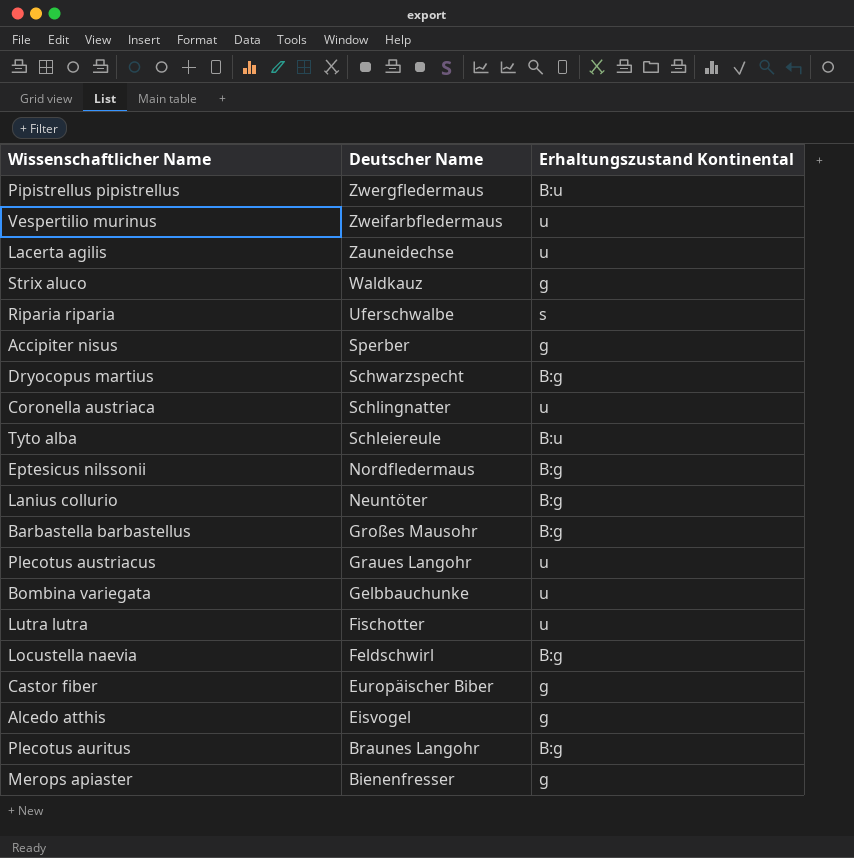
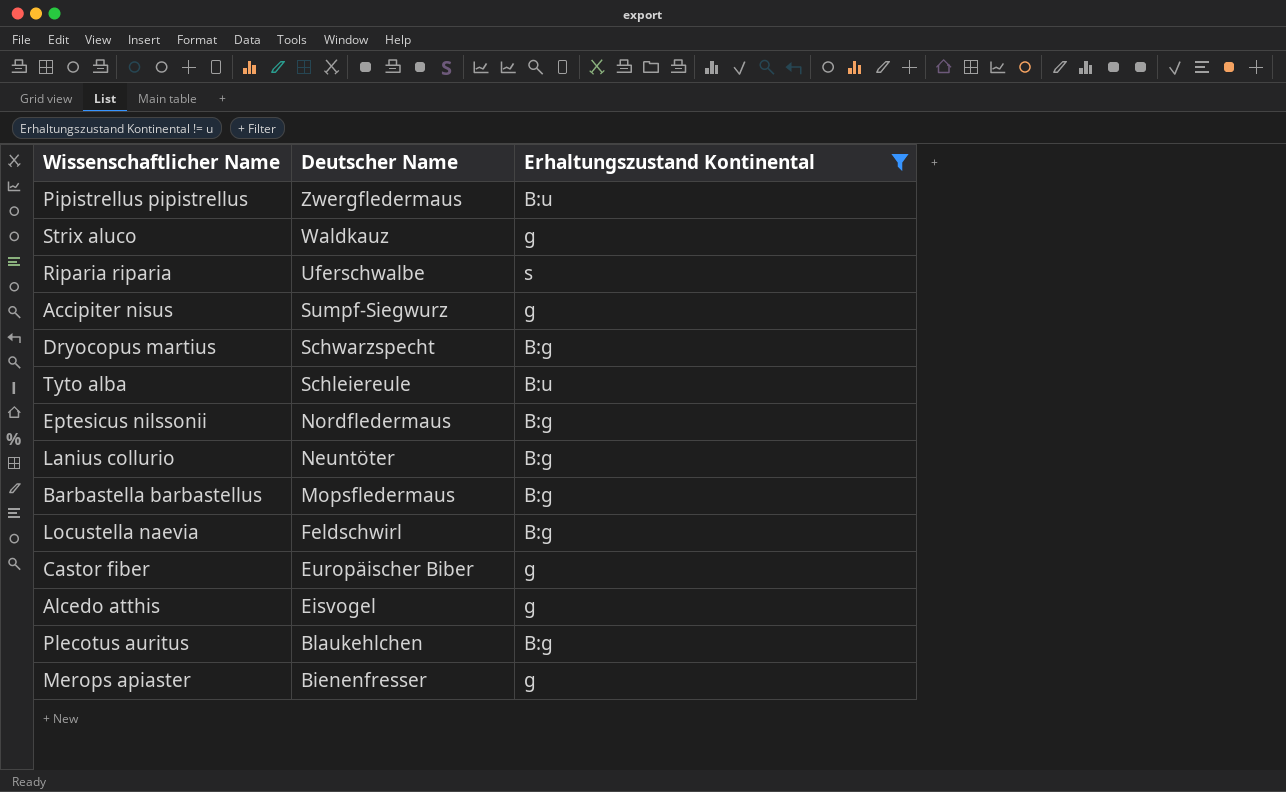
filter: none -> Erhaltungszustand Kontinental != u
Accipiter nisus | Deutscher Name: Sperber -> Sumpf-Siegwurz
Barbastella barbastellus | Deutscher Name: Großes Mausohr -> Mopsfledermaus
Plecotus auritus | Deutscher Name: Braunes Langohr -> Blaukehlchen

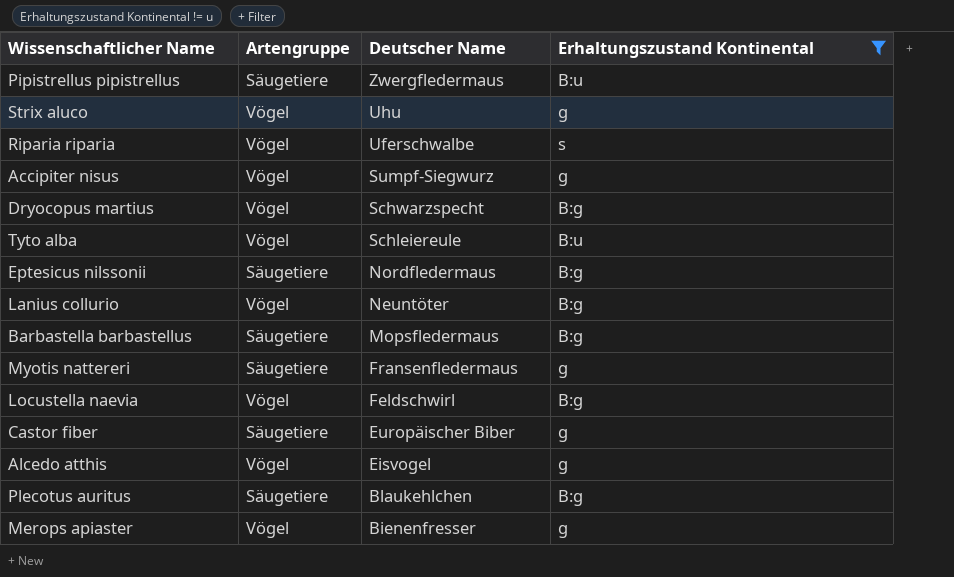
column Artengruppe | position: none -> 2
Strix aluco | Deutscher Name: Waldkauz -> Uhu
row Myotis nattereri: none -> Säugetiere | Fransenfledermaus | g

